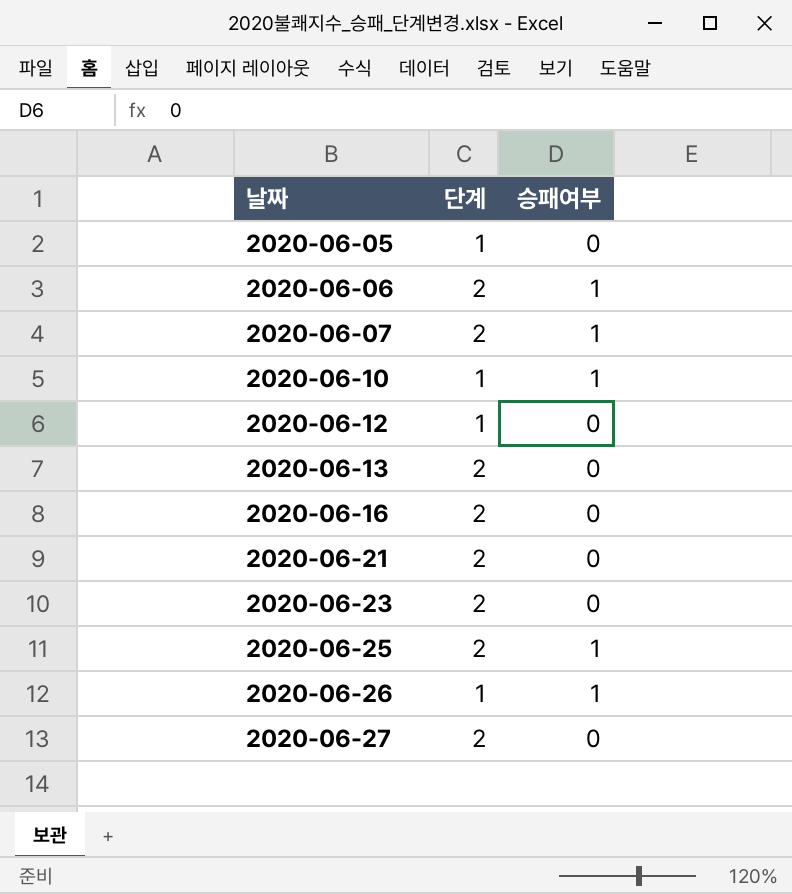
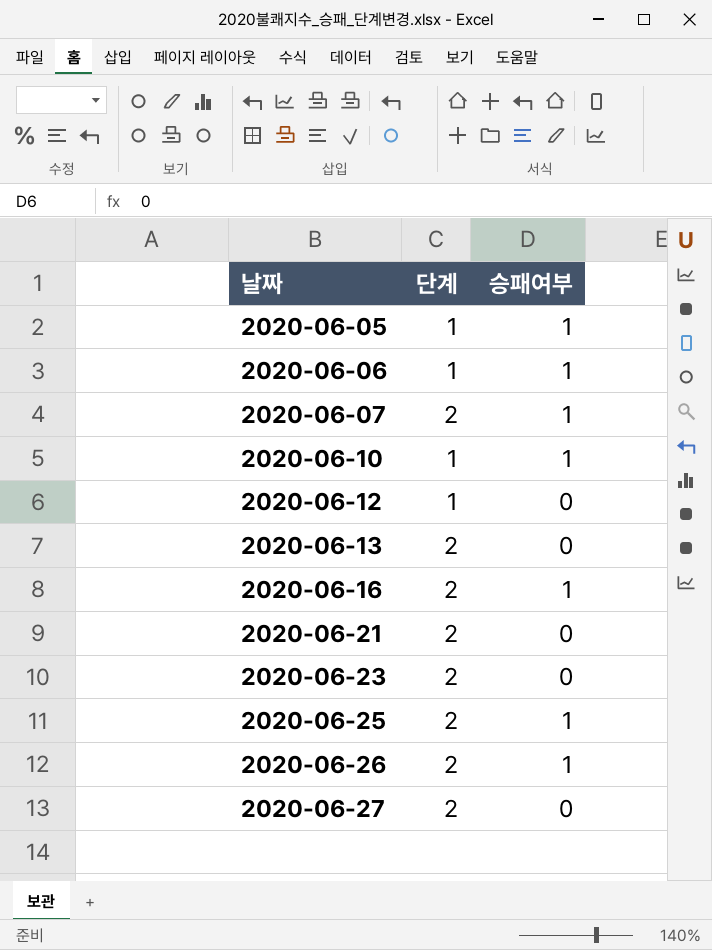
2020-06-05 | 승패여부: 0 -> 1
2020-06-06 | 단계: 2 -> 1
2020-06-16 | 승패여부: 0 -> 1
2020-06-26 | 단계: 1 -> 2

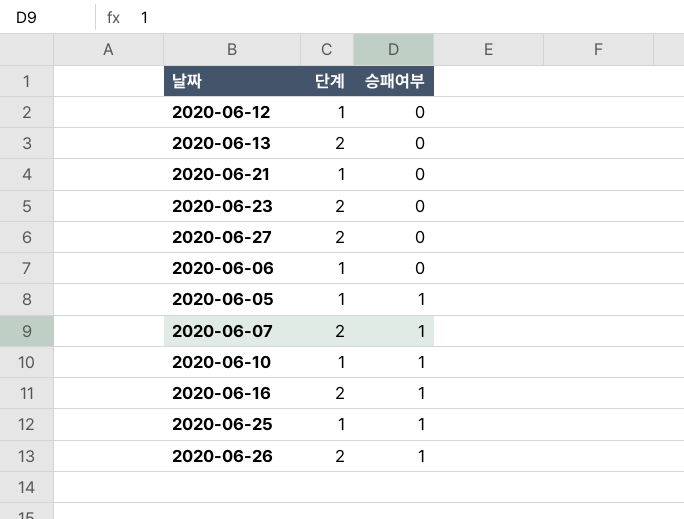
row order: 날짜 ascending -> 승패여부 ascending
2020-06-21 | 단계: 2 -> 1
2020-06-06 | 승패여부: 1 -> 0
2020-06-25 | 단계: 2 -> 1

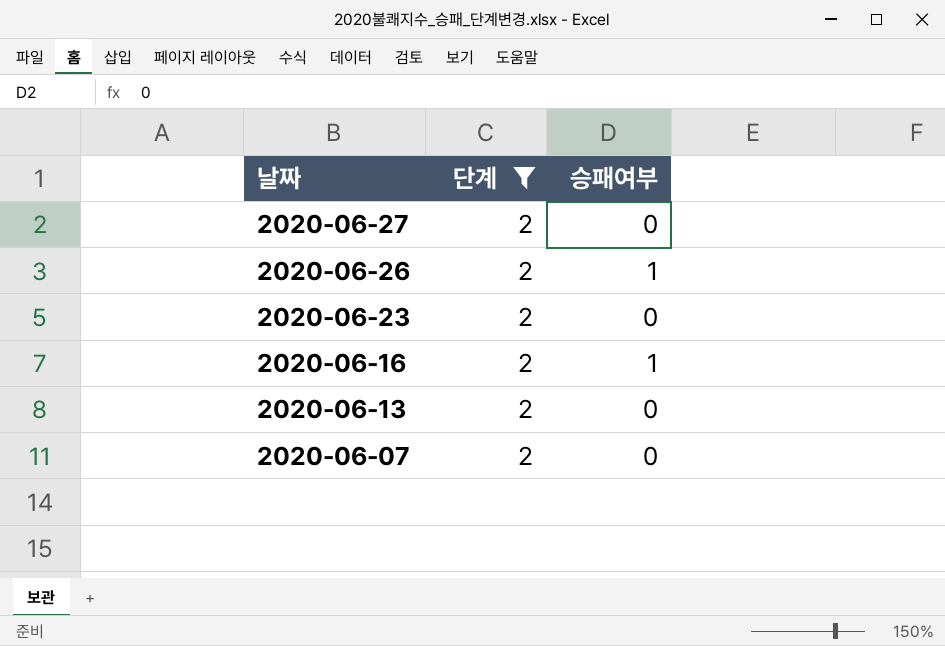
filter: none -> 단계 = 2
row order: 승패여부 ascending -> 날짜 descending
2020-06-07 | 승패여부: 1 -> 0

